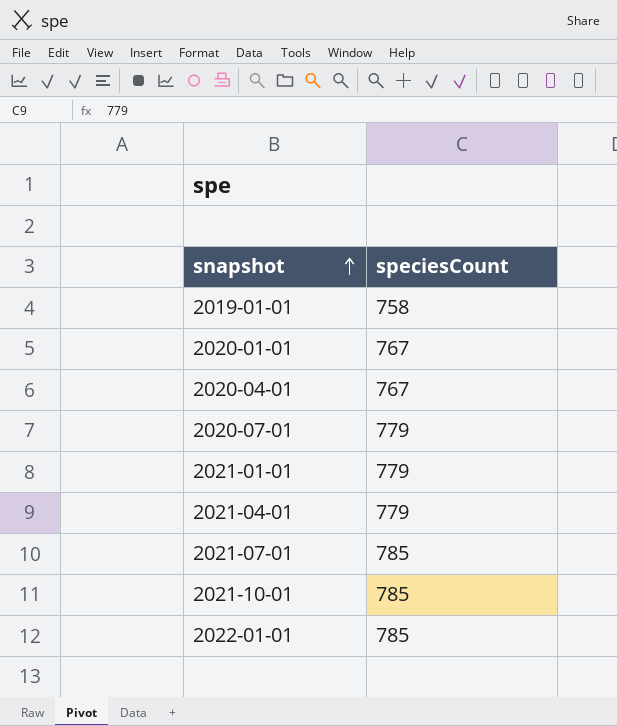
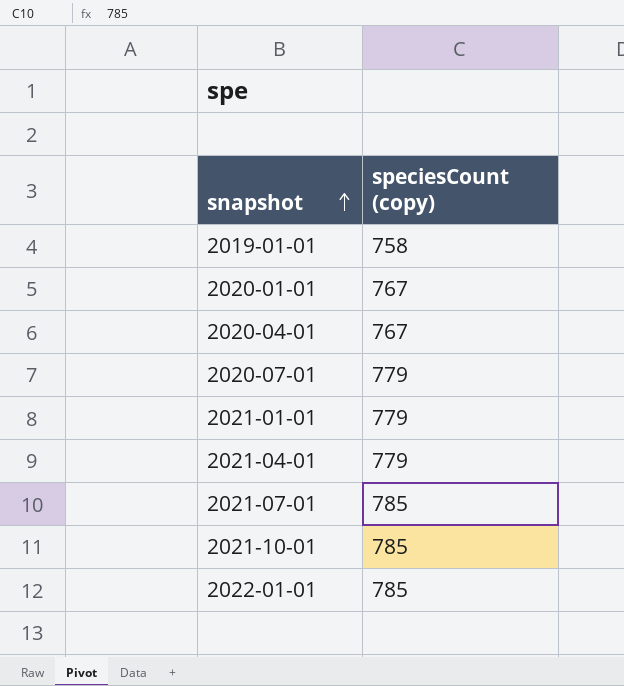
column name: speciesCount -> speciesCount (copy)

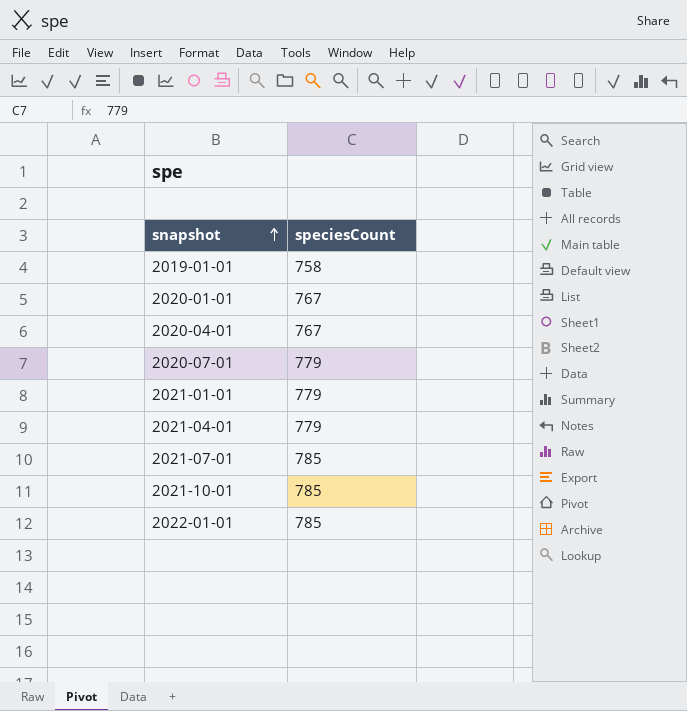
column name: speciesCount (copy) -> speciesCount

